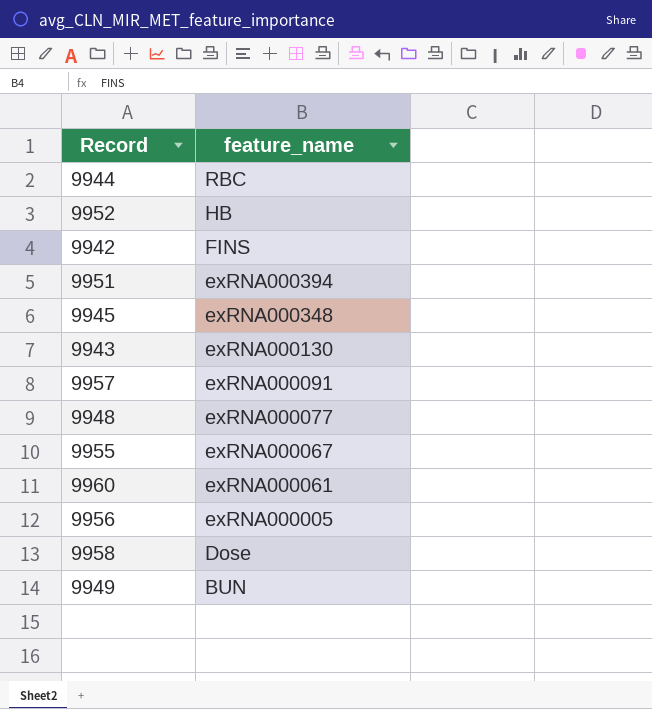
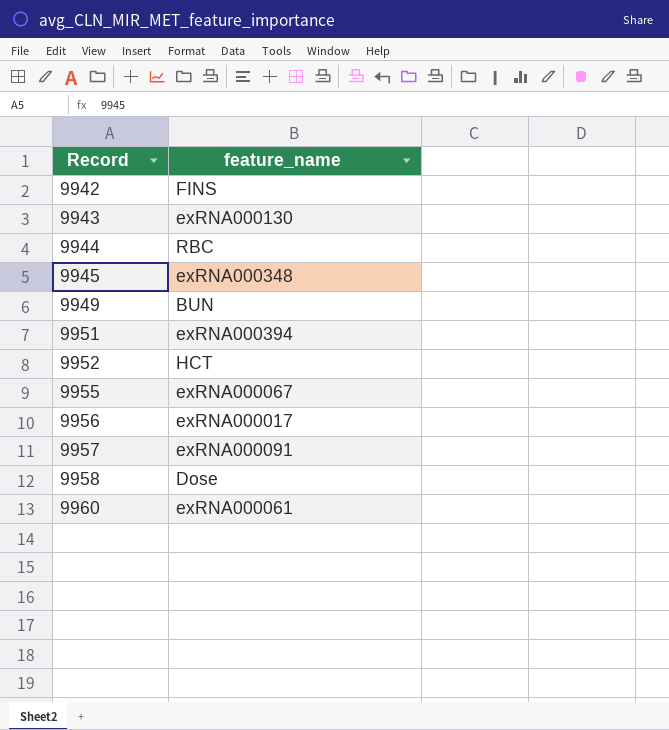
row order: feature_name descending -> Record ascending
row 9948: exRNA000077 -> none
9952 | feature_name: HB -> HCT
9956 | feature_name: exRNA000005 -> exRNA000017

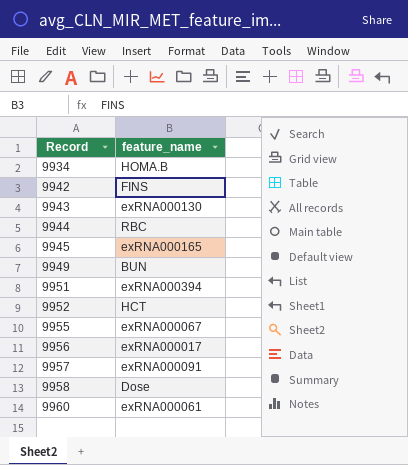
row 9934: none -> HOMA.B
9945 | feature_name: exRNA000348 -> exRNA000165

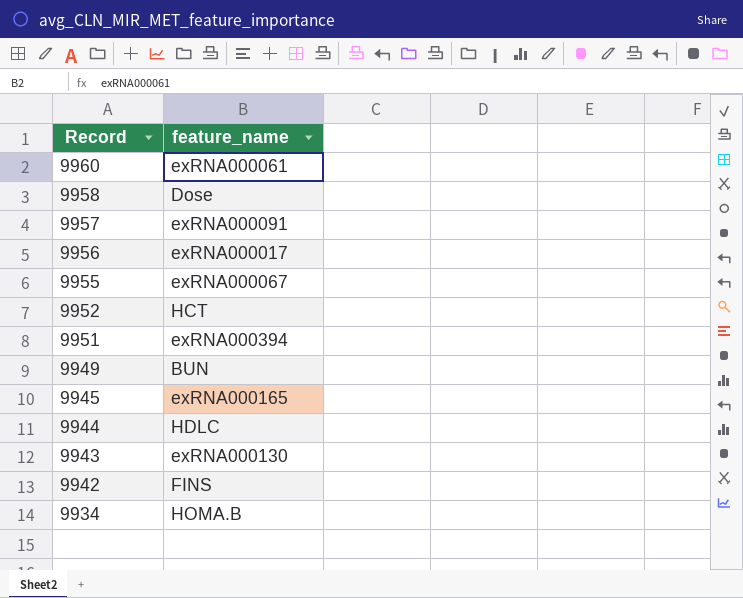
row order: Record ascending -> Record descending
9944 | feature_name: RBC -> HDLC

